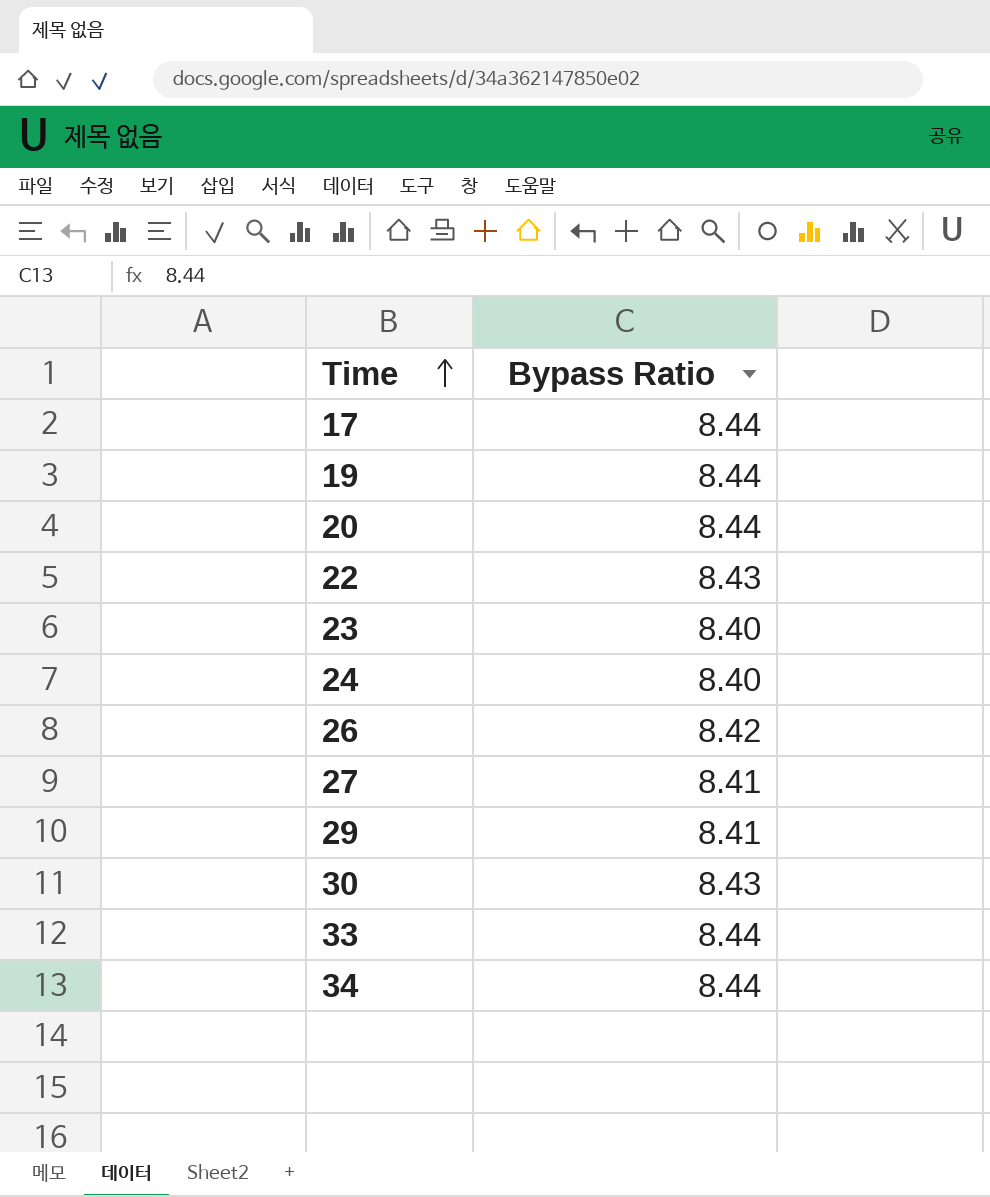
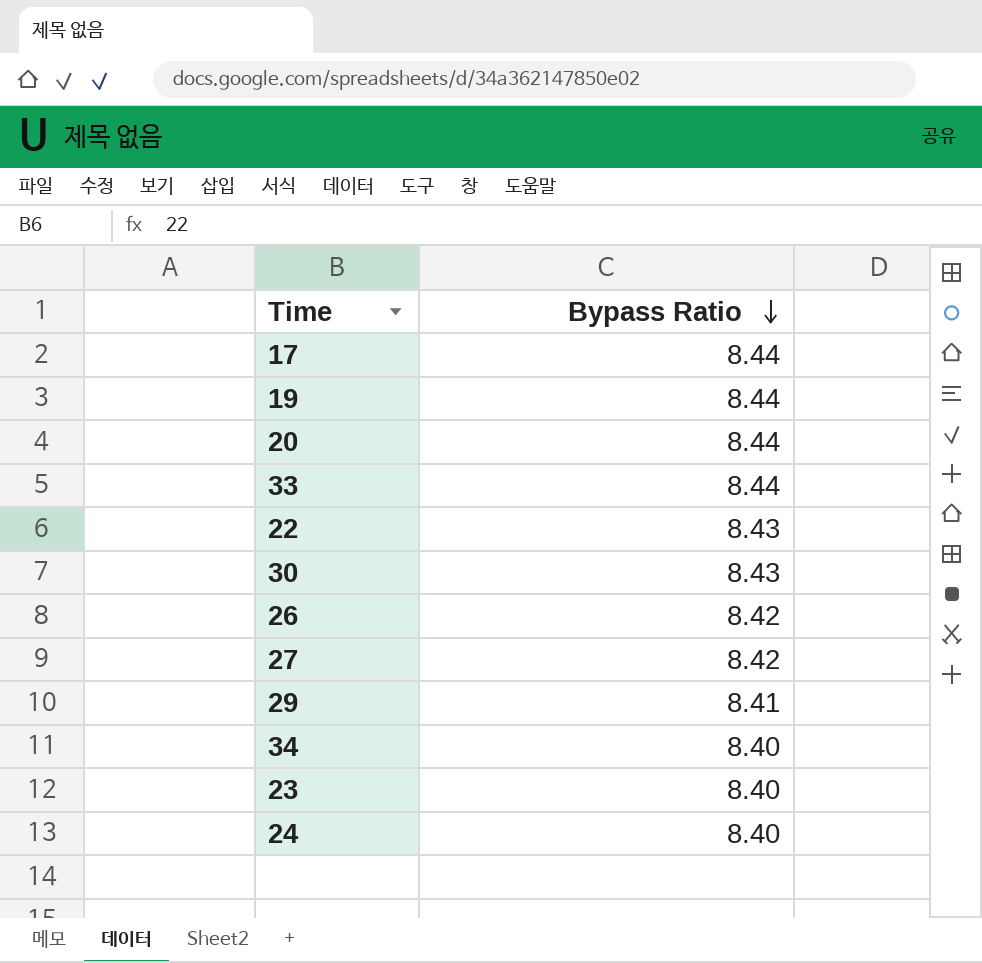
row order: Time ascending -> Bypass Ratio descending
27 | Bypass Ratio: 8.41 -> 8.42
34 | Bypass Ratio: 8.44 -> 8.40

